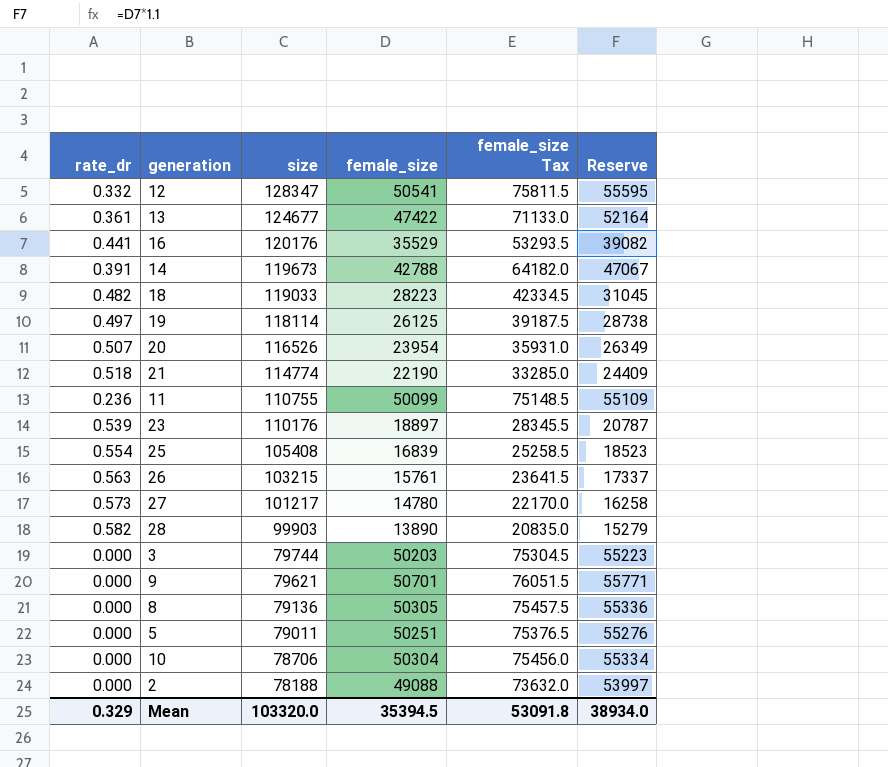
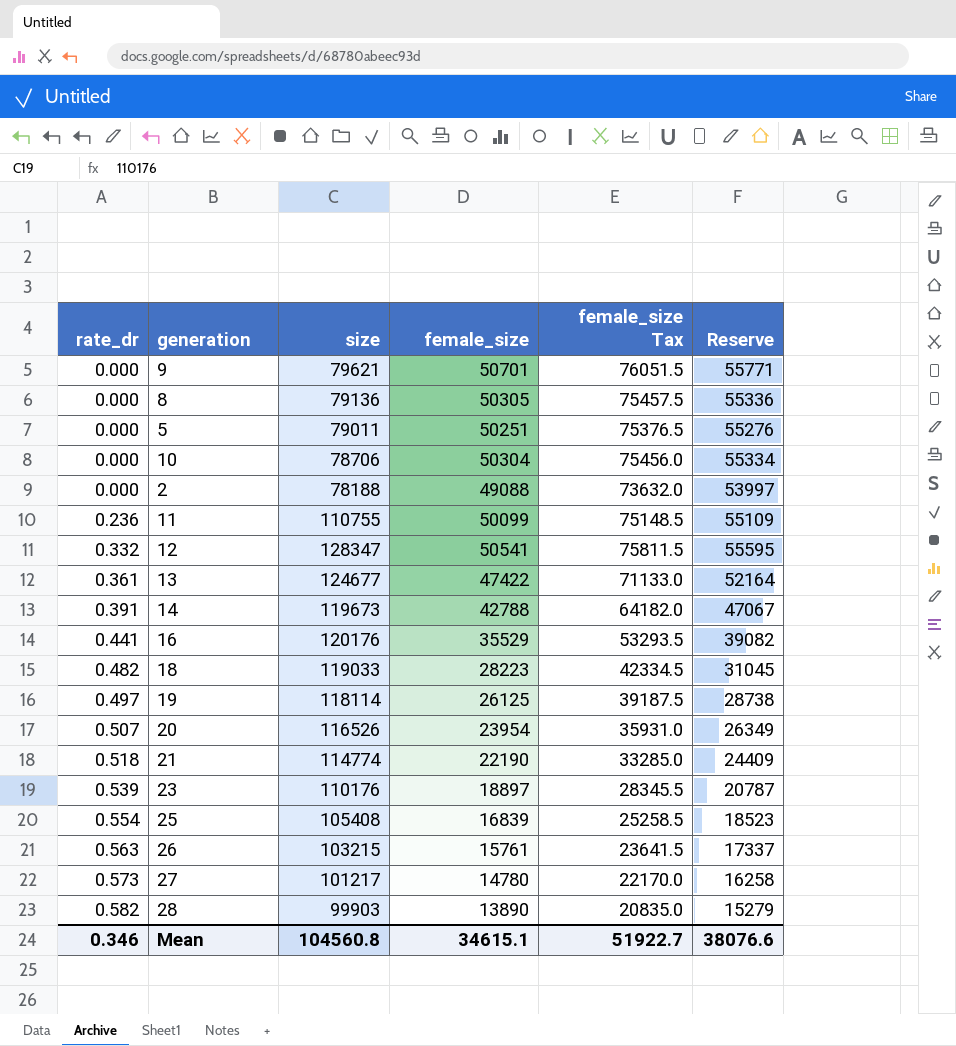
row order: size descending -> rate_dr ascending
row 3: 0.000 | 79744 | 50203 | 75304.5 | 55223 -> none
Mean | rate_dr: 0.329 -> 0.346
Mean | size: 103320.0 -> 104560.8
Mean | female_size: 35394.5 -> 34615.1
Mean | female_size Tax: 53091.8 -> 51922.7
Mean | Reserve: 38934.0 -> 38076.6

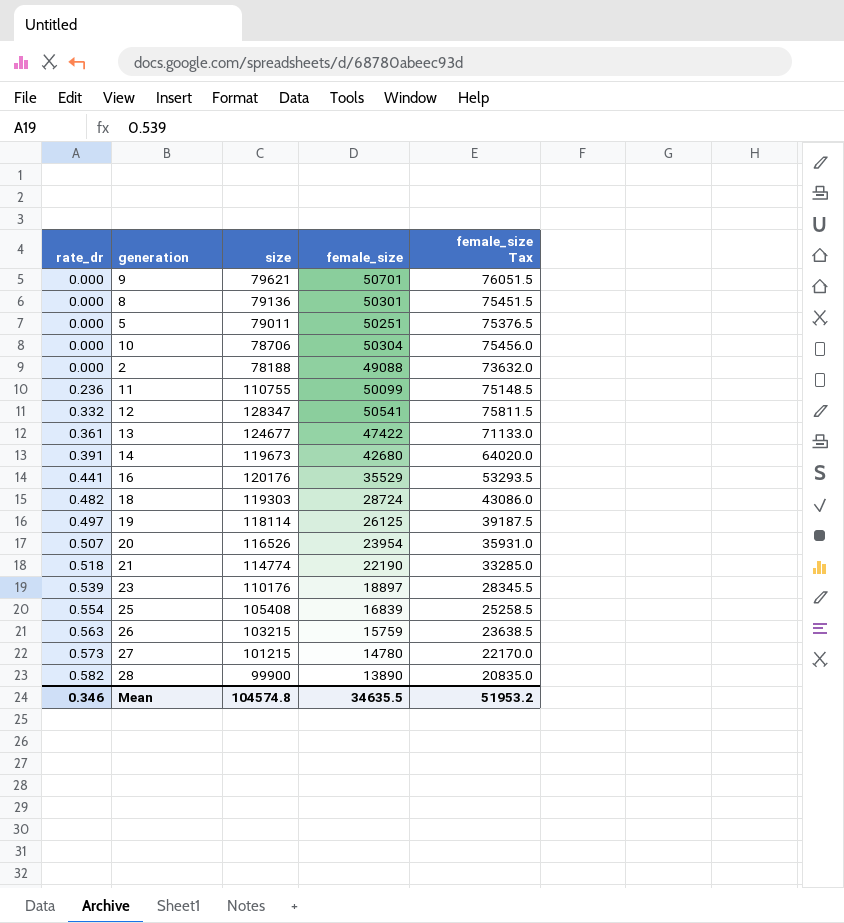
column Reserve | formula: [female_size] * 1.1 -> none
8 | female_size: 50305 -> 50301
8 | female_size Tax: 75457.5 -> 75451.5
14 | female_size: 42788 -> 42680
14 | female_size Tax: 64182.0 -> 64020.0
18 | size: 119033 -> 119303
18 | female_size: 28223 -> 28724
18 | female_size Tax: 42334.5 -> 43086.0
26 | female_size: 15761 -> 15759
26 | female_size Tax: 23641.5 -> 23638.5
27 | size: 101217 -> 101215
28 | size: 99903 -> 99900
Mean | size: 104560.8 -> 104574.8
Mean | female_size: 34615.1 -> 34635.5
Mean | female_size Tax: 51922.7 -> 51953.2

